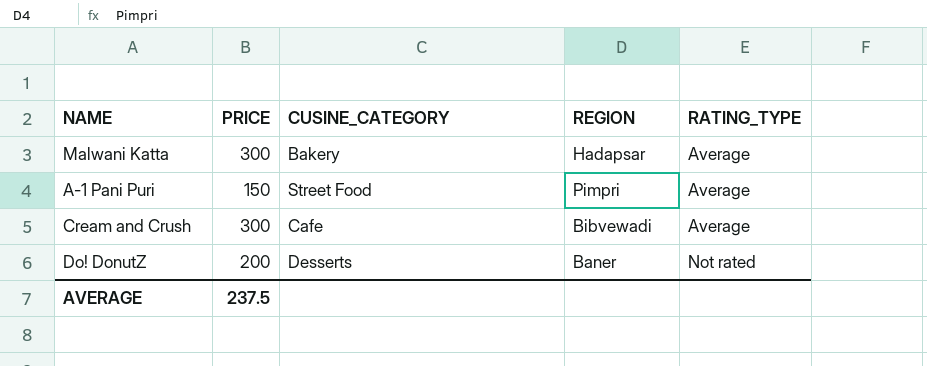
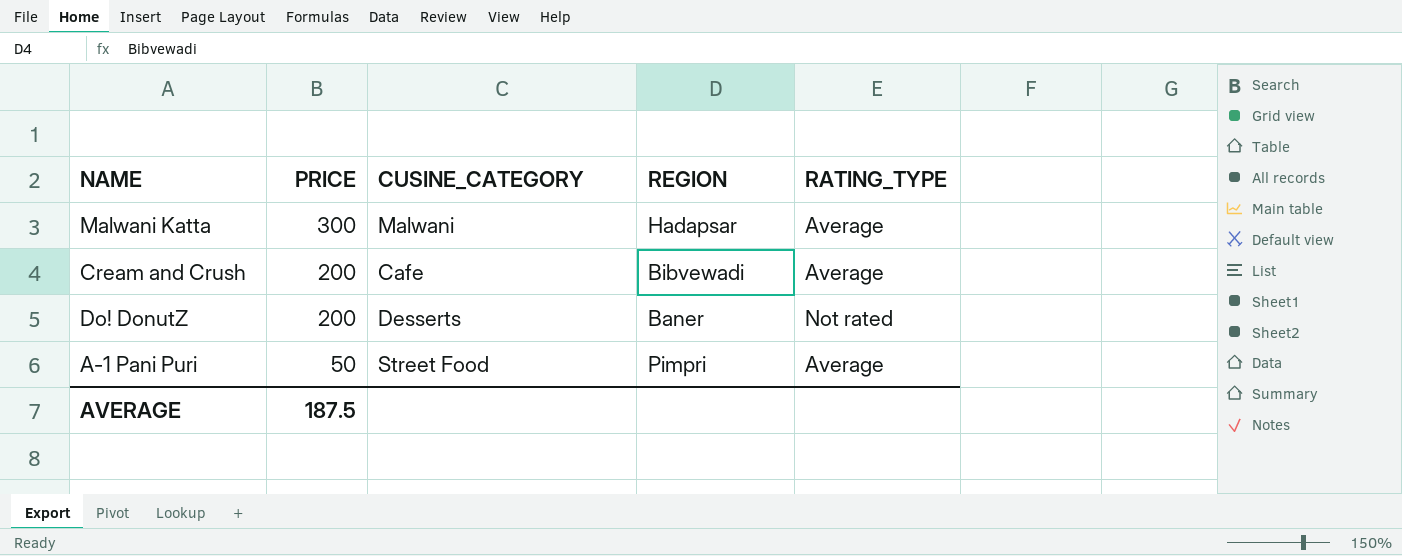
row order: RATING_TYPE ascending -> PRICE descending
Malwani Katta | CUSINE_CATEGORY: Bakery -> Malwani
Cream and Crush | PRICE: 300 -> 200
A-1 Pani Puri | PRICE: 150 -> 50
AVERAGE | PRICE: 237.5 -> 187.5

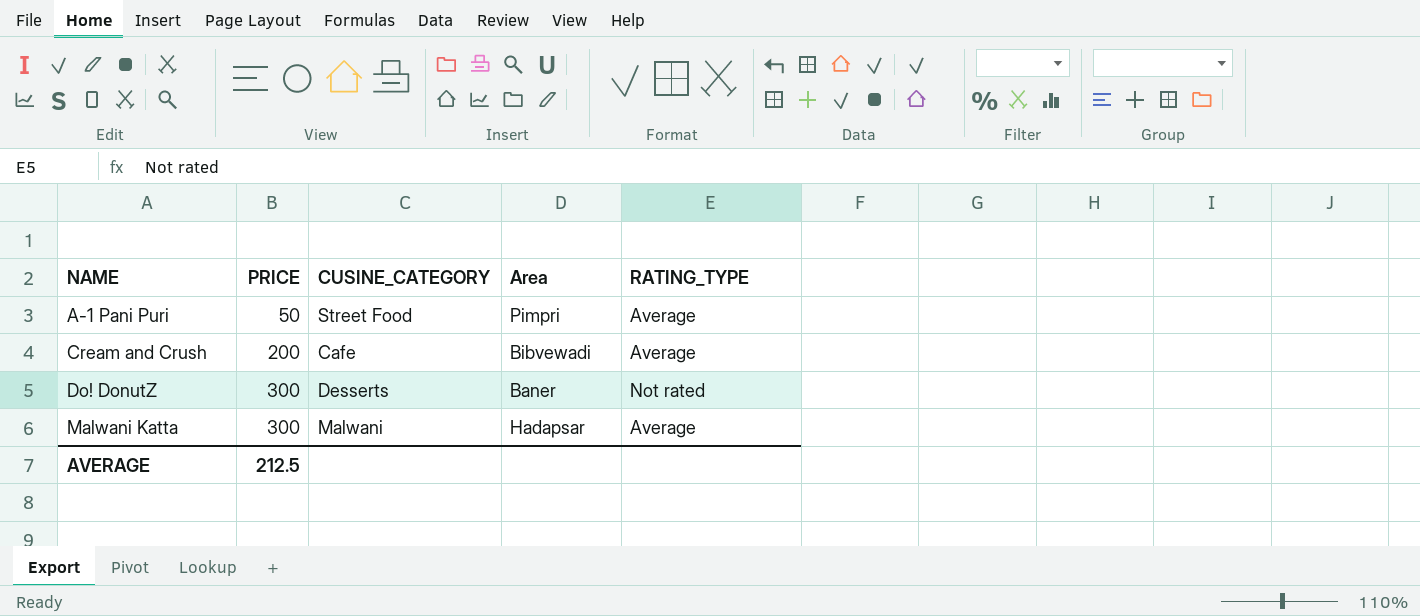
row order: PRICE descending -> NAME ascending
column name: REGION -> Area
Do! DonutZ | PRICE: 200 -> 300
AVERAGE | PRICE: 187.5 -> 212.5

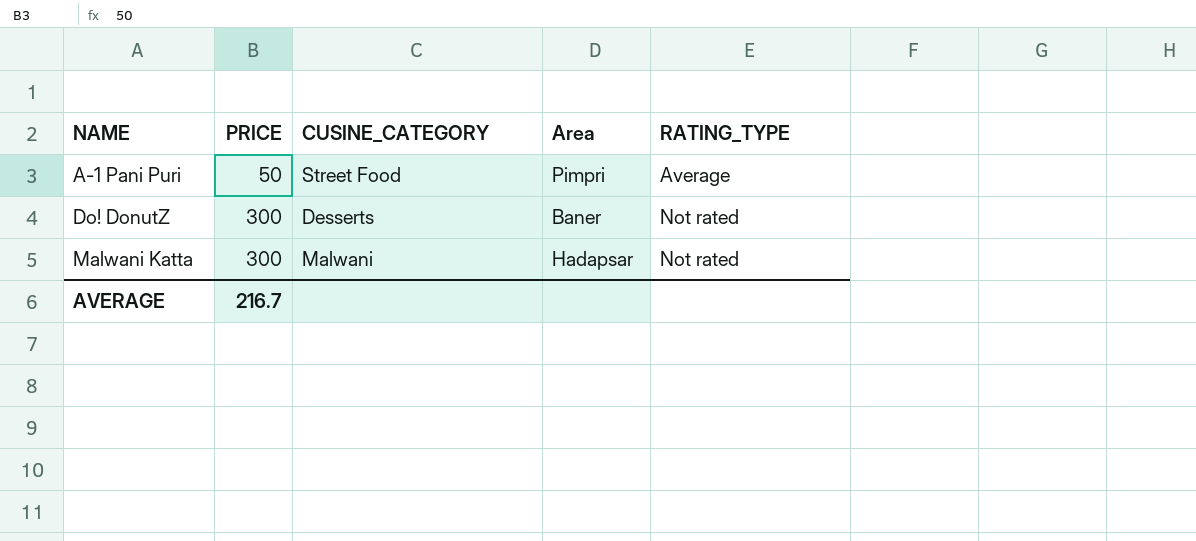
row Cream and Crush: 200 | Cafe | Bibvewadi | Average -> none
Malwani Katta | RATING_TYPE: Average -> Not rated
AVERAGE | PRICE: 212.5 -> 216.7

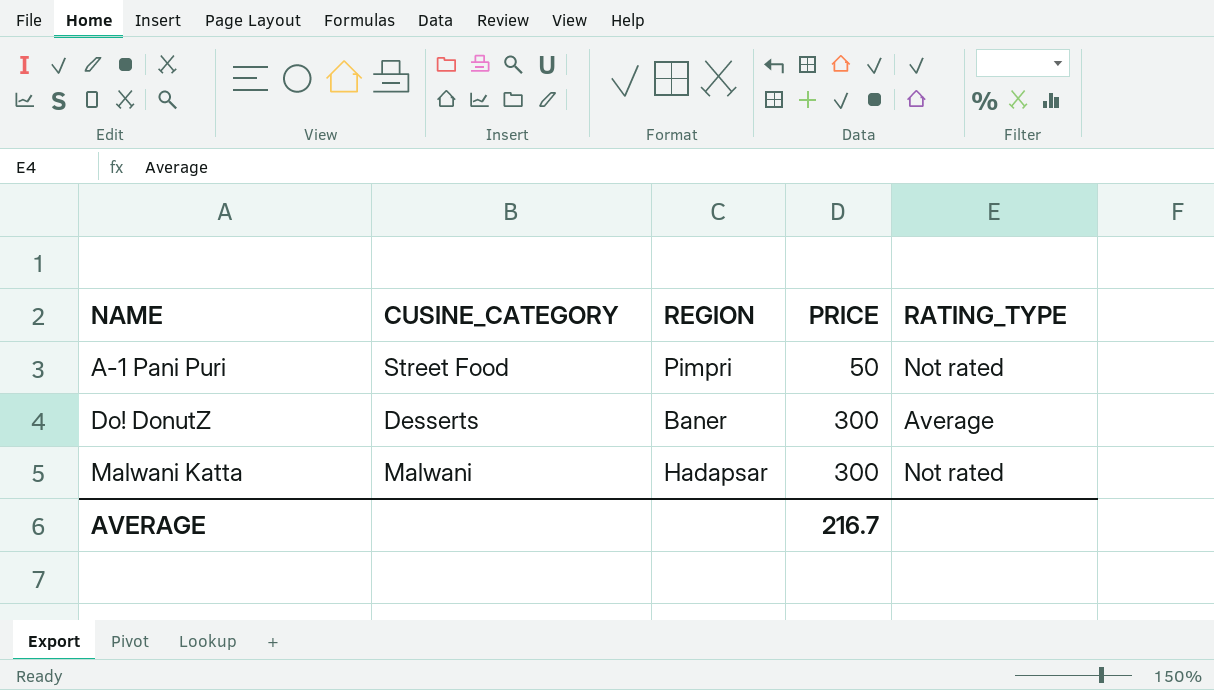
column name: Area -> REGION
column PRICE | position: 2 -> 4
A-1 Pani Puri | RATING_TYPE: Average -> Not rated
Do! DonutZ | RATING_TYPE: Not rated -> Average

